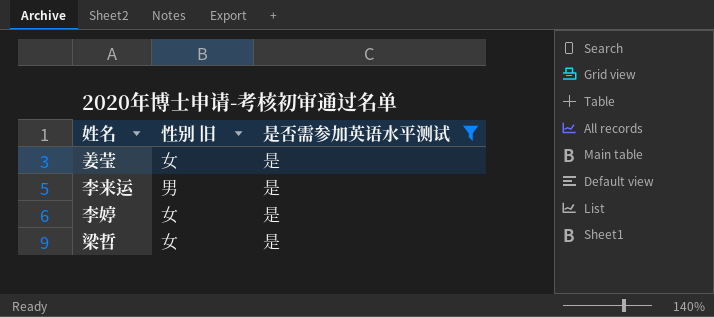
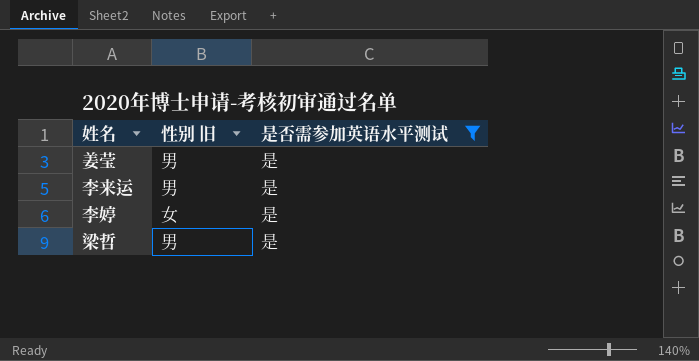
姜莹 | 性别 旧: 女 -> 男
梁哲 | 性别 旧: 女 -> 男

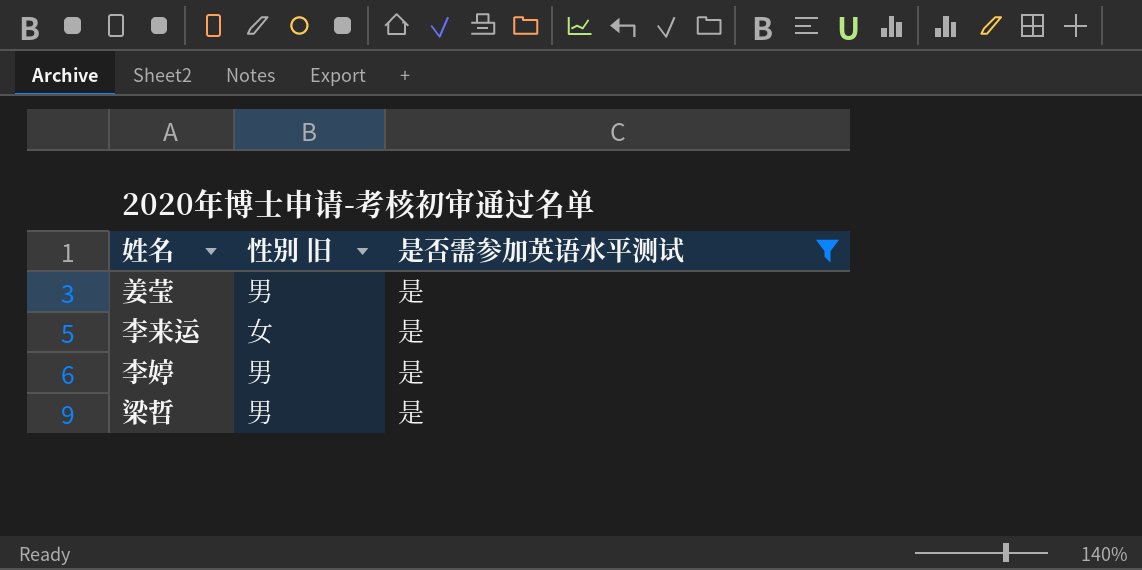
李来运 | 性别 旧: 男 -> 女
李婷 | 性别 旧: 女 -> 男

